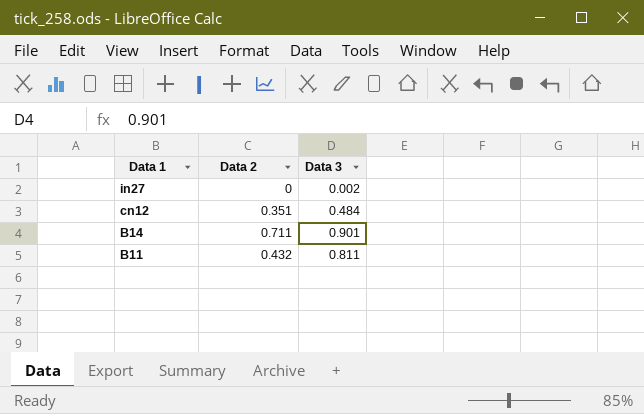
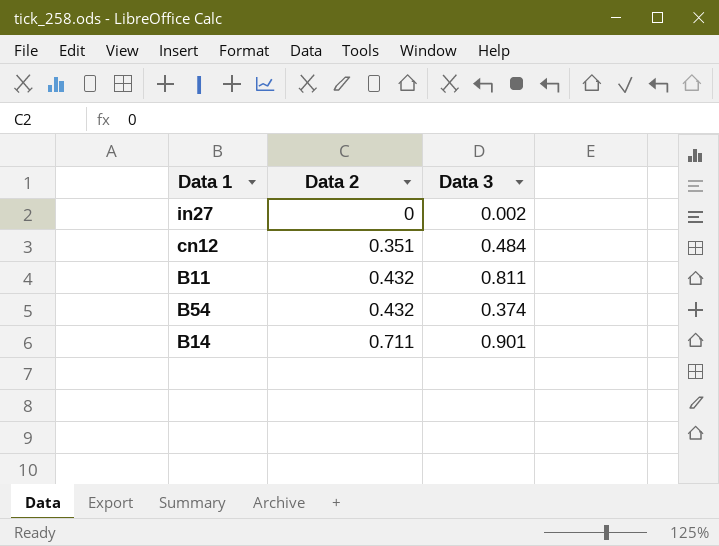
row order: Data 1 descending -> Data 2 ascending
row B54: none -> 0.432 | 0.374

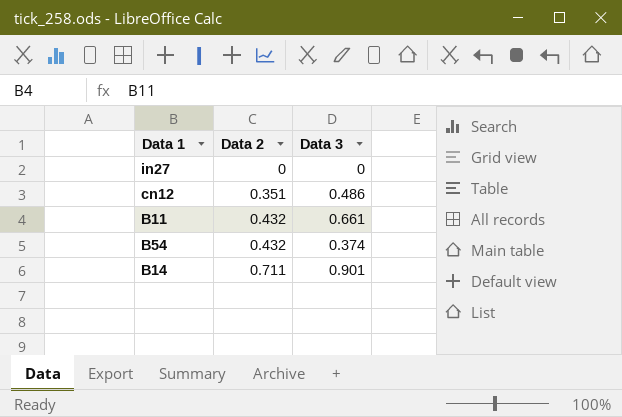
in27 | Data 3: 0.002 -> 0
cn12 | Data 3: 0.484 -> 0.486
B11 | Data 3: 0.811 -> 0.661

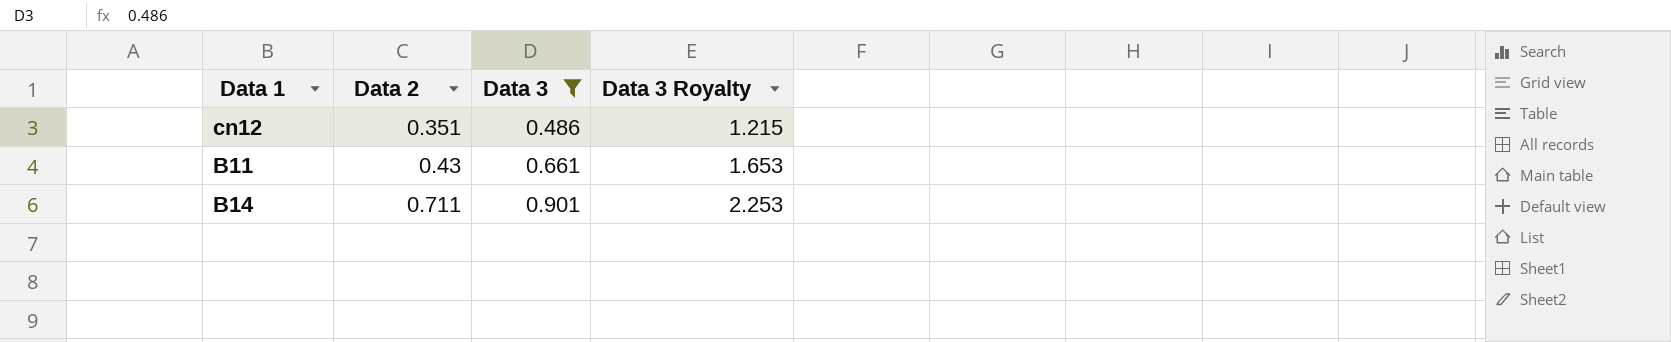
filter: none -> Data 3 >= 0.486
column Data 3 Royalty | formula: none -> [Data 3] * 2.5
B11 | Data 2: 0.432 -> 0.43

